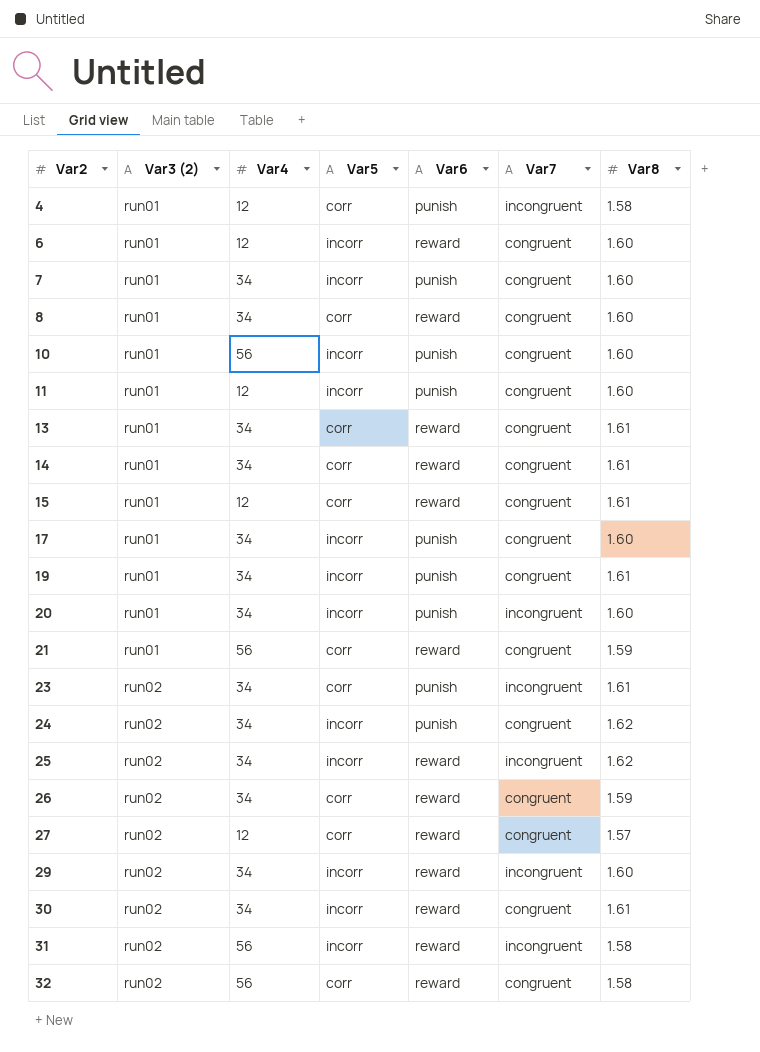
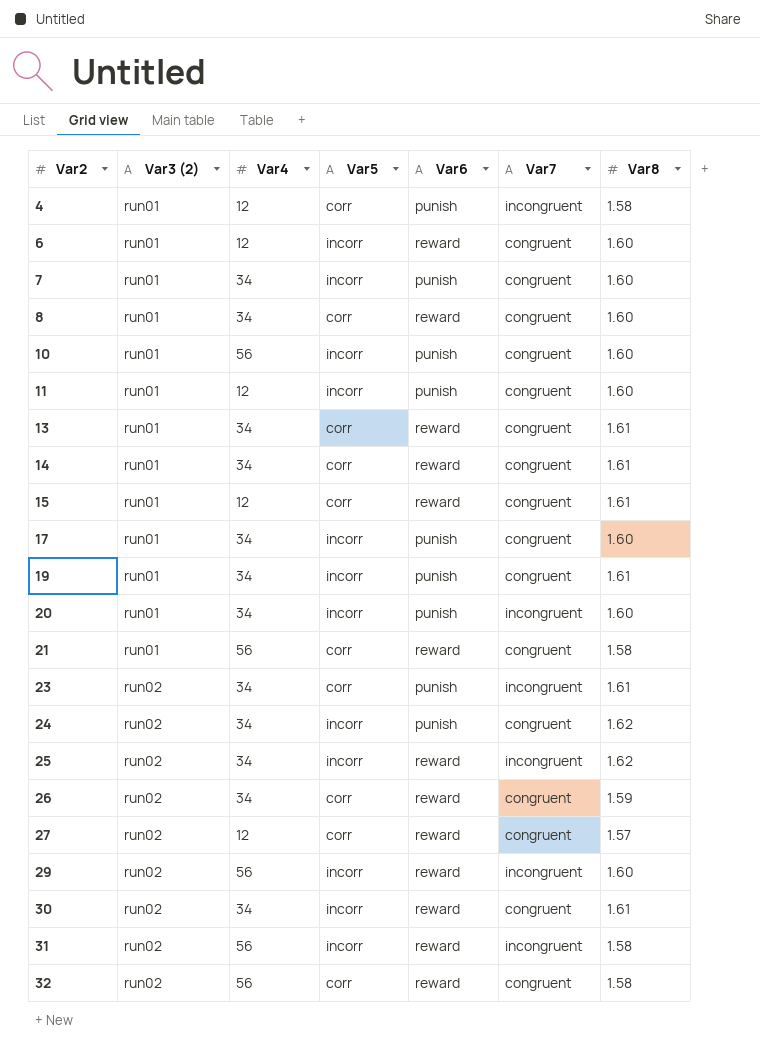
21 | Var8: 1.59 -> 1.58
29 | Var4: 34 -> 56

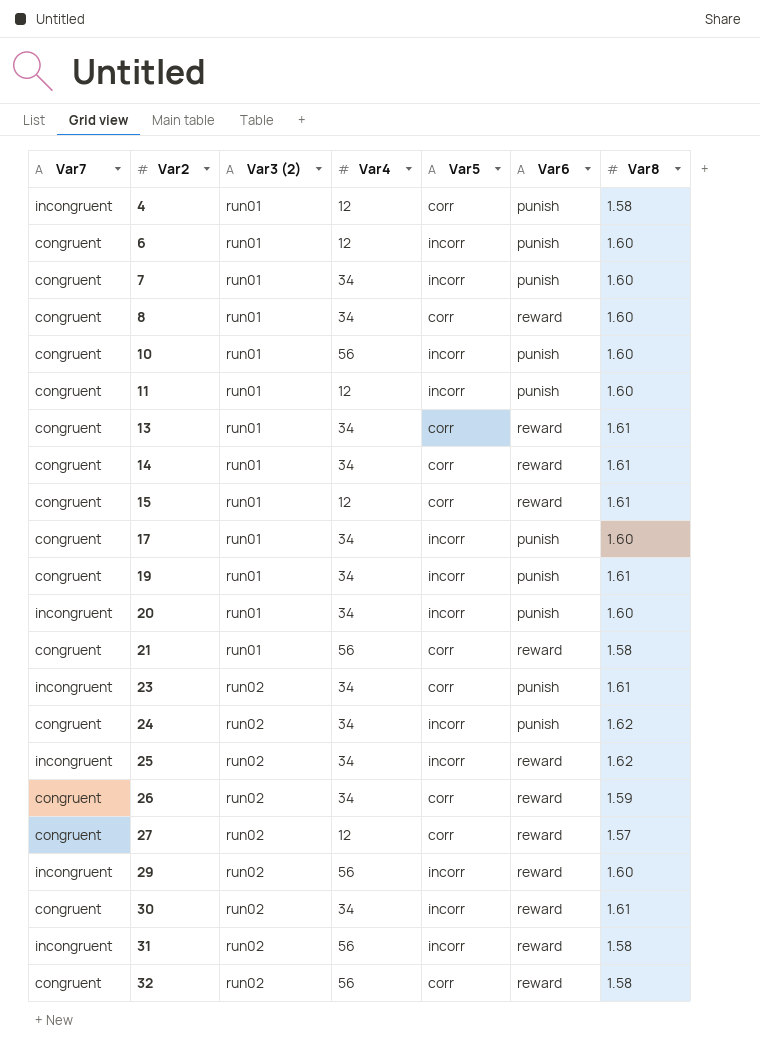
column Var7 | position: 6 -> 1
6 | Var6: reward -> punish

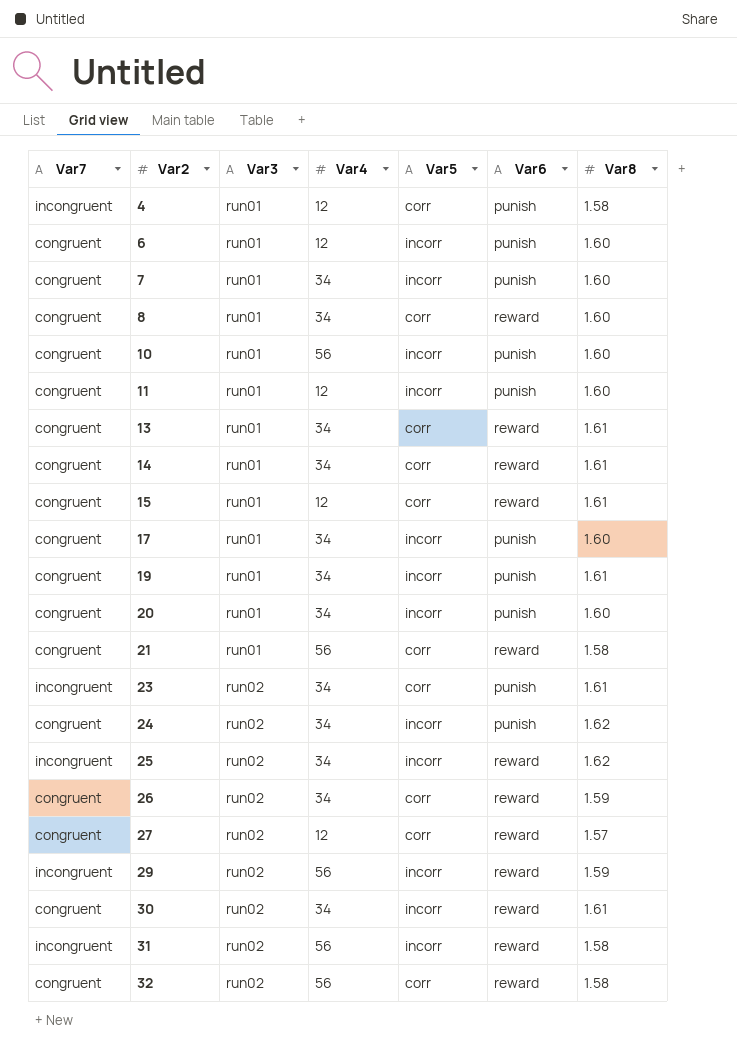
column name: Var3 (2) -> Var3
20 | Var7: incongruent -> congruent
29 | Var8: 1.60 -> 1.59

